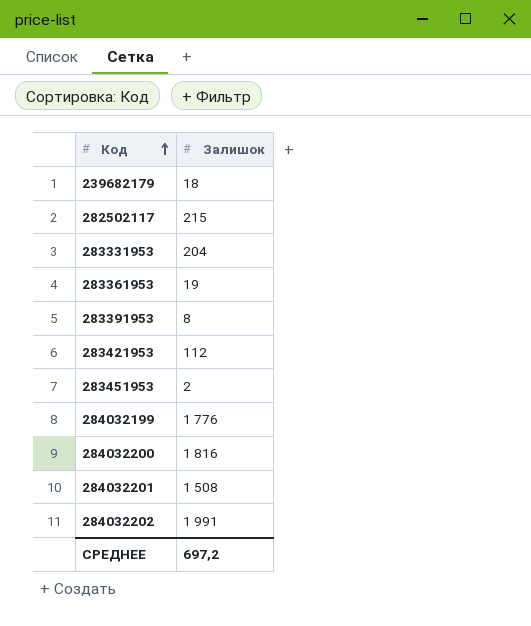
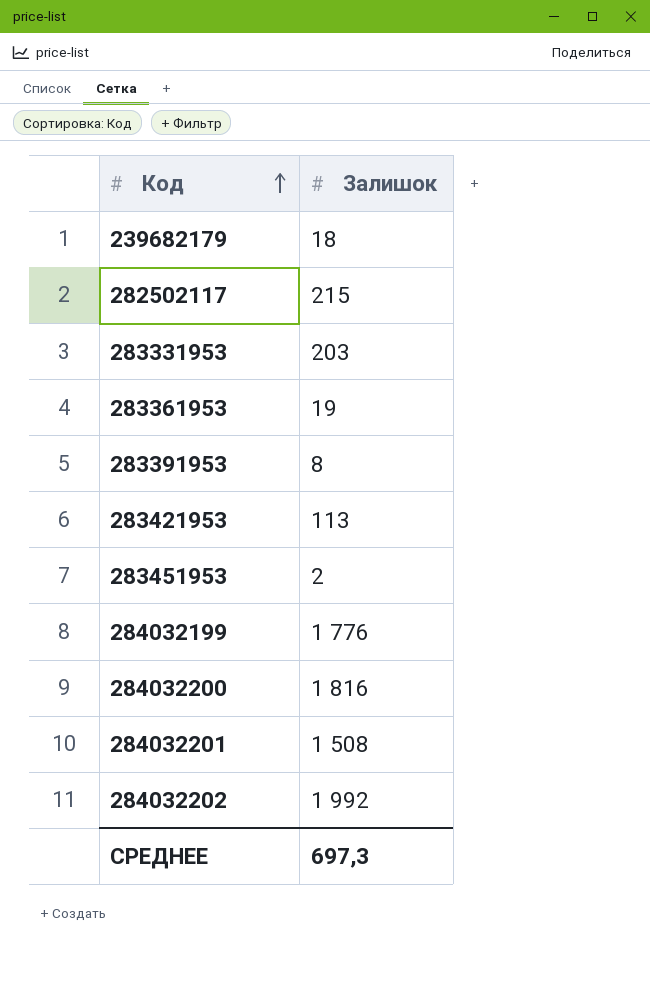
283331953 | Залишок: 204 -> 203
283421953 | Залишок: 112 -> 113
284032202 | Залишок: 1 991 -> 1 992
СРЕДНЕЕ | Залишок: 697,2 -> 697,3

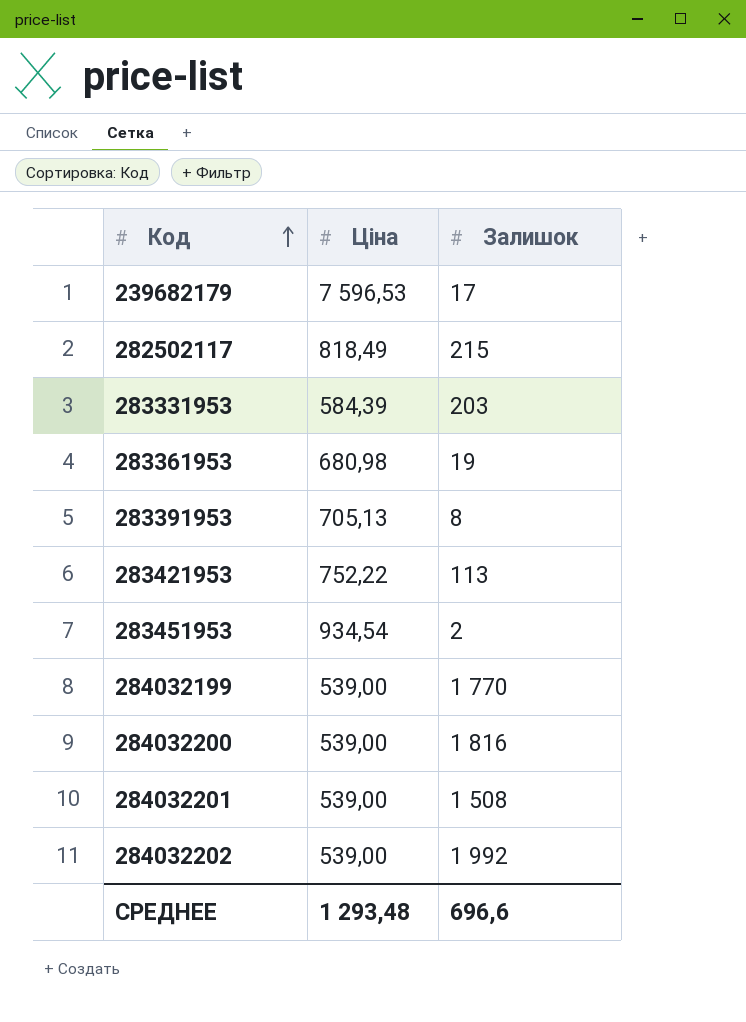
column Ціна | position: none -> 2
239682179 | Залишок: 18 -> 17
284032199 | Залишок: 1 776 -> 1 770
СРЕДНЕЕ | Залишок: 697,3 -> 696,6

